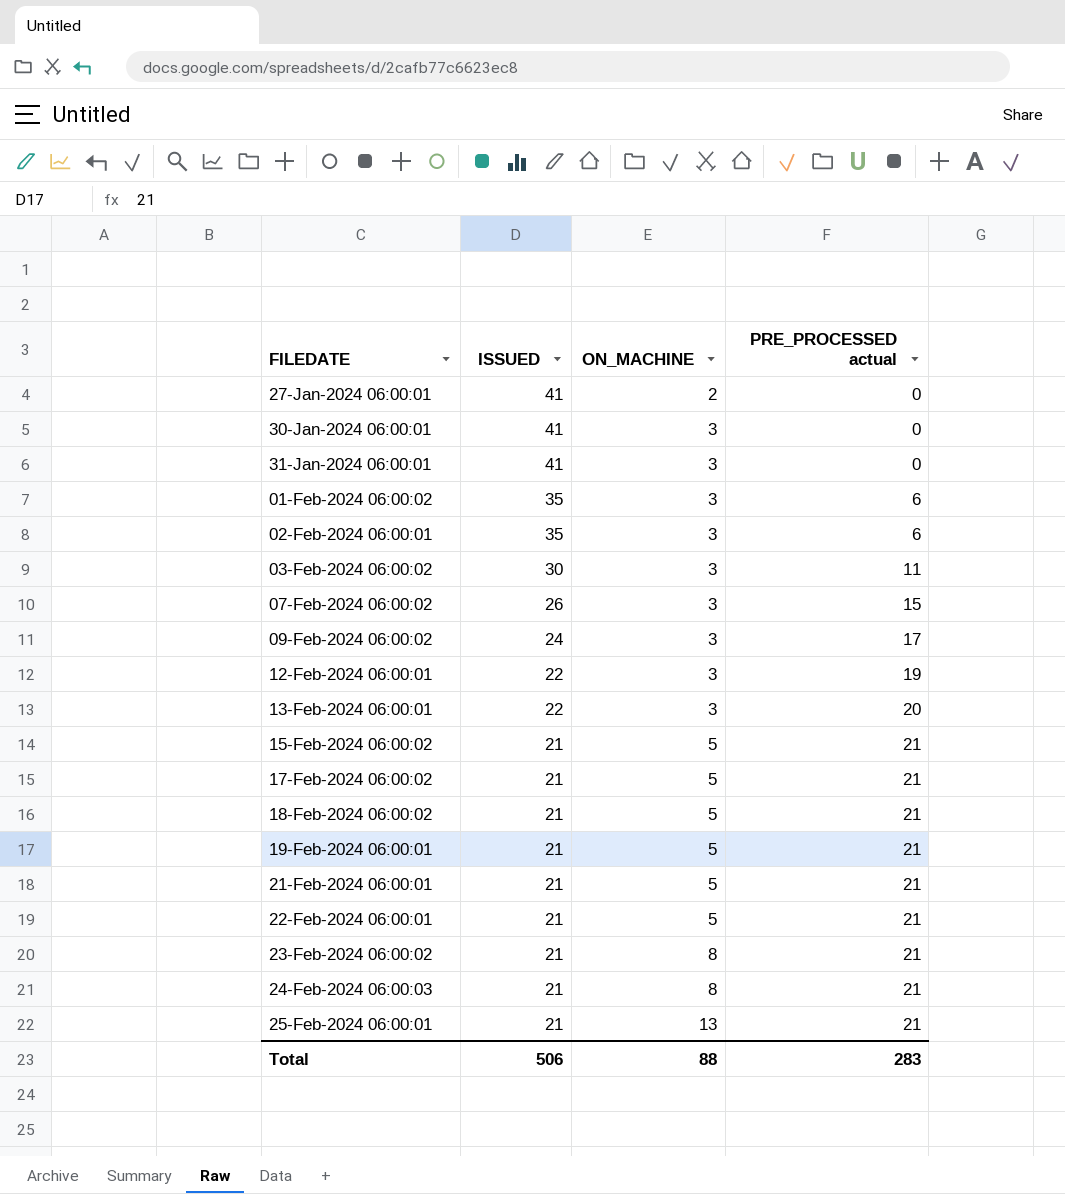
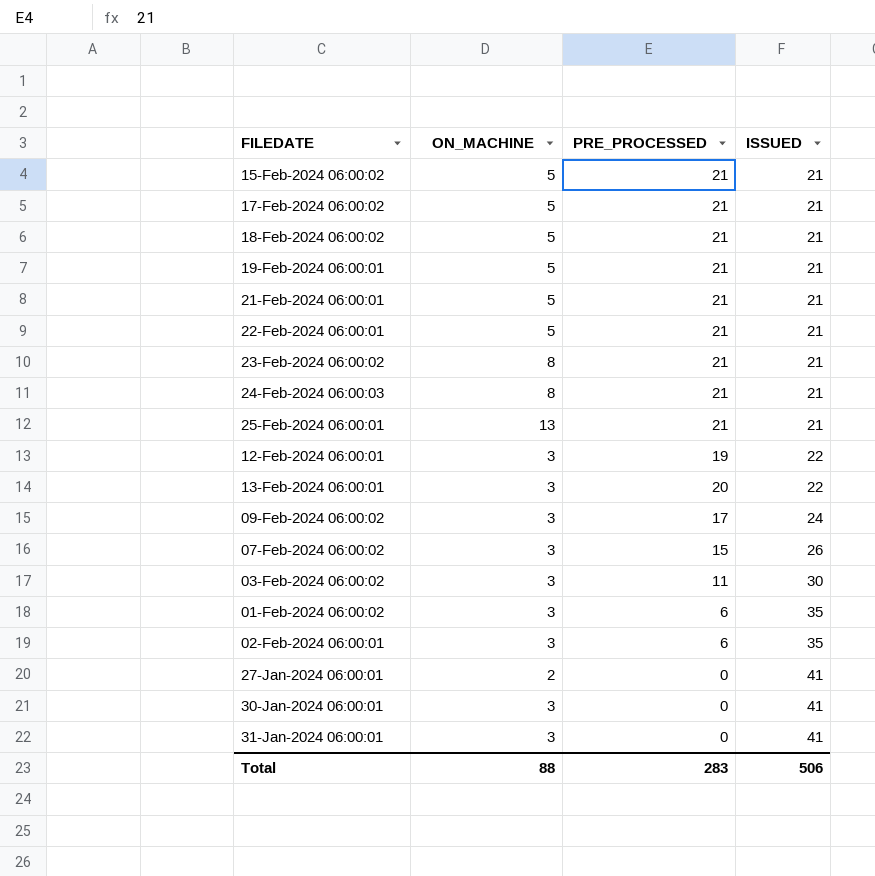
row order: FILEDATE ascending -> ISSUED ascending
column name: PRE_PROCESSED actual -> PRE_PROCESSED
column ISSUED | position: 2 -> 4

